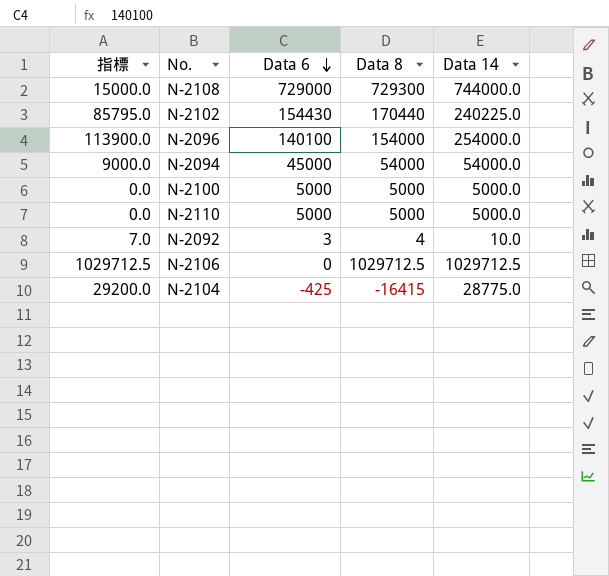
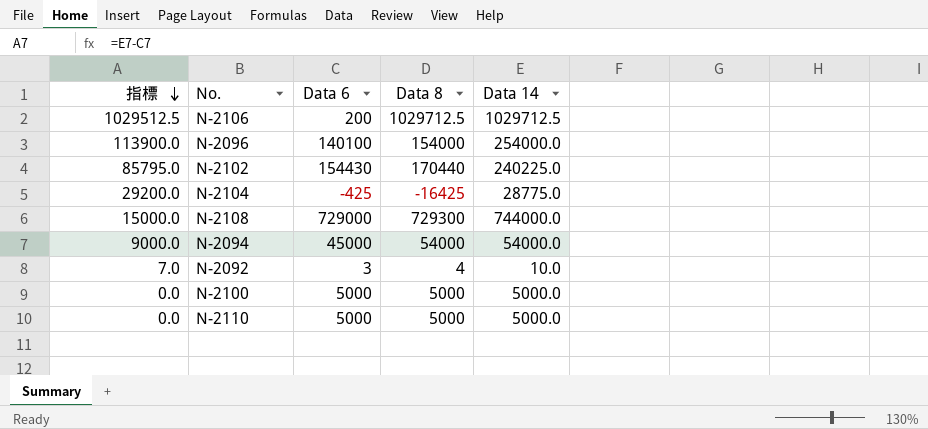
row order: Data 6 descending -> 指標 descending
N-2106 | 指標: 1029712.5 -> 1029512.5
N-2106 | Data 6: 0 -> 200
N-2104 | Data 8: -16415 -> -16425

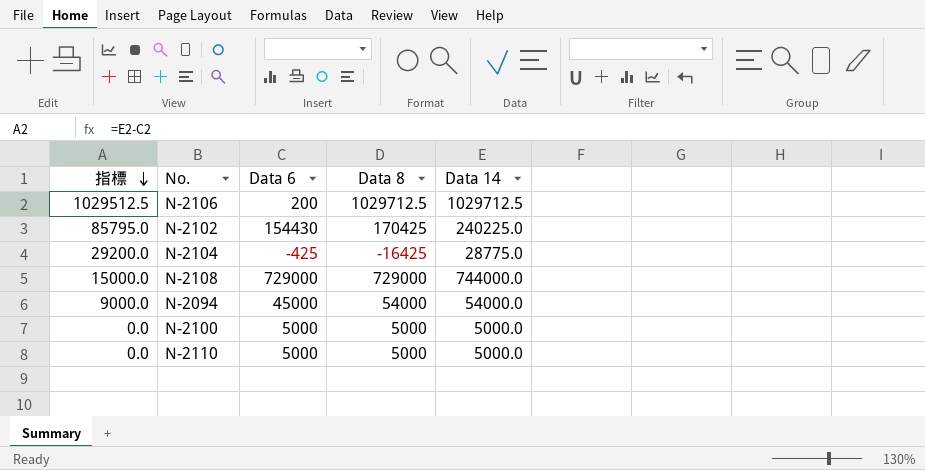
row N-2096: 113900.0 | 140100 | 154000 | 254000.0 -> none
row N-2092: 7.0 | 3 | 4 | 10.0 -> none
N-2102 | Data 8: 170440 -> 170425
N-2108 | Data 8: 729300 -> 729000

